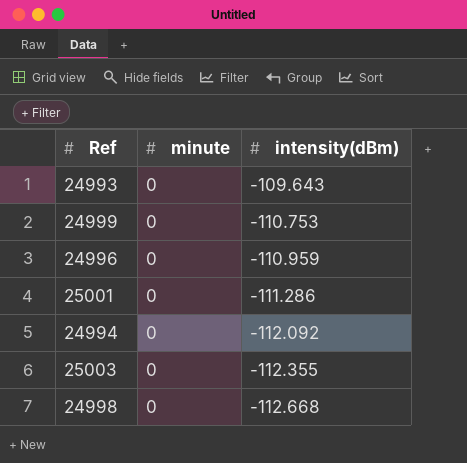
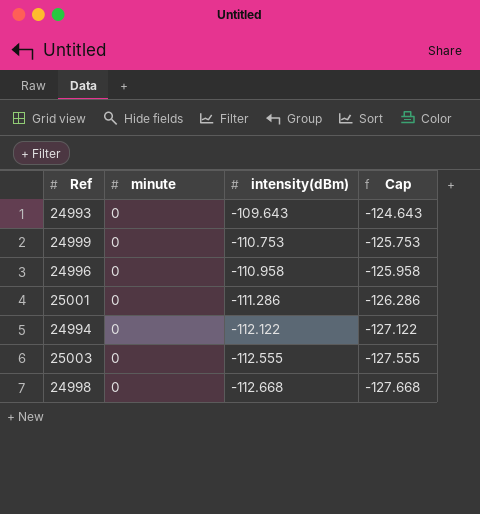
column Cap | formula: none -> [intensity(dBm)] - 15
24996 | intensity(dBm): -110.959 -> -110.958
24994 | intensity(dBm): -112.092 -> -112.122
25003 | intensity(dBm): -112.355 -> -112.555

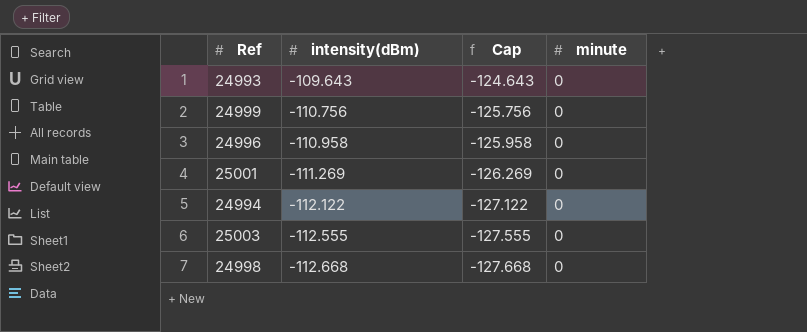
column minute | position: 2 -> 4
24999 | intensity(dBm): -110.753 -> -110.756
24999 | Cap: -125.753 -> -125.756
25001 | intensity(dBm): -111.286 -> -111.269
25001 | Cap: -126.286 -> -126.269

